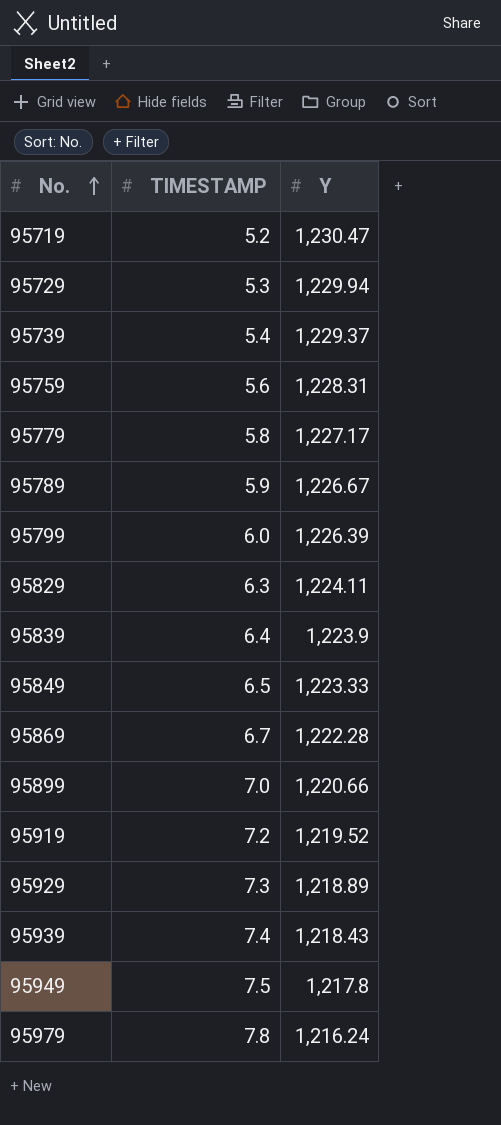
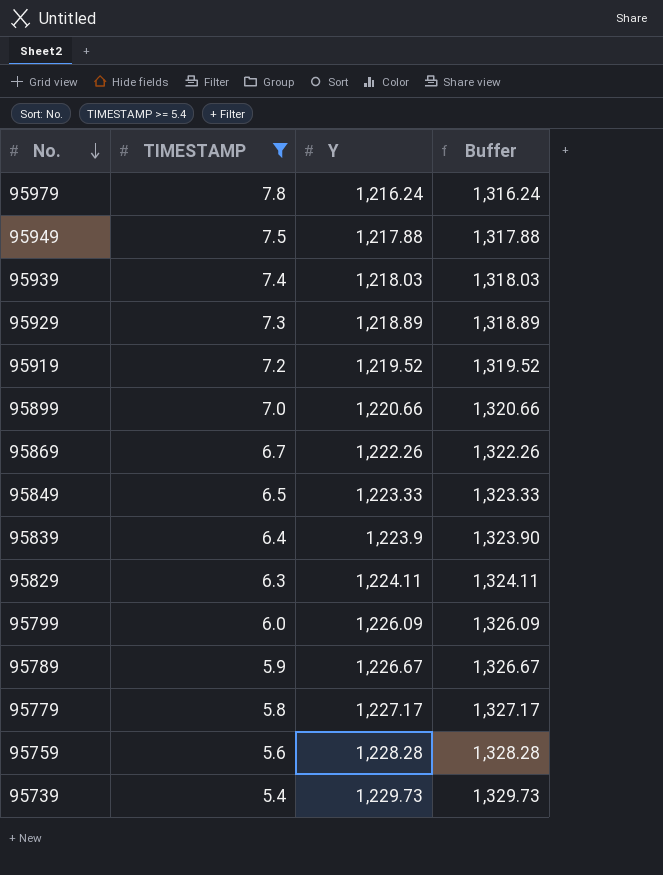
filter: none -> TIMESTAMP >= 5.4
row order: No. ascending -> No. descending
column Buffer | formula: none -> [Y] + 100
95949 | Y: 1,217.8 -> 1,217.88
95939 | Y: 1,218.43 -> 1,218.03
95869 | Y: 1,222.28 -> 1,222.26
95799 | Y: 1,226.39 -> 1,226.09
95759 | Y: 1,228.31 -> 1,228.28
95739 | Y: 1,229.37 -> 1,229.73

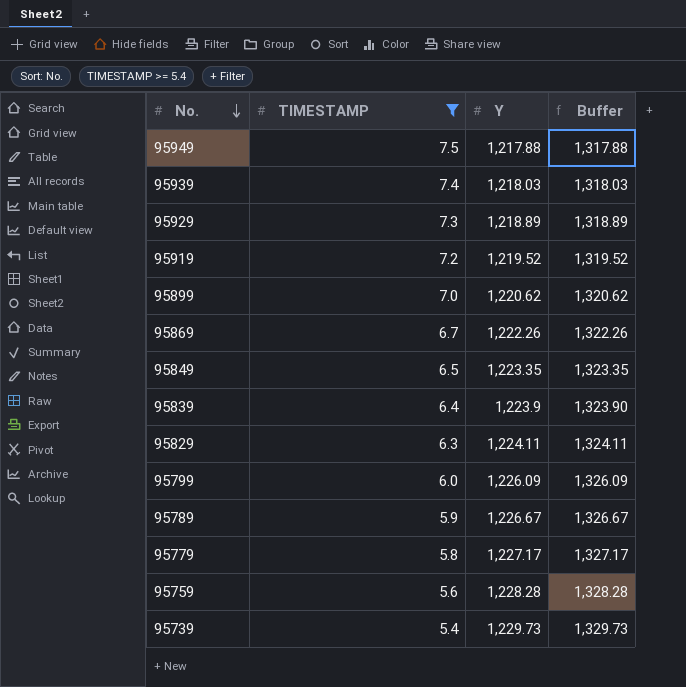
row 95979: 7.8 | 1,216.24 | 1,316.24 -> none
95899 | Y: 1,220.66 -> 1,220.62
95899 | Buffer: 1,320.66 -> 1,320.62
95849 | Y: 1,223.33 -> 1,223.35
95849 | Buffer: 1,323.33 -> 1,323.35

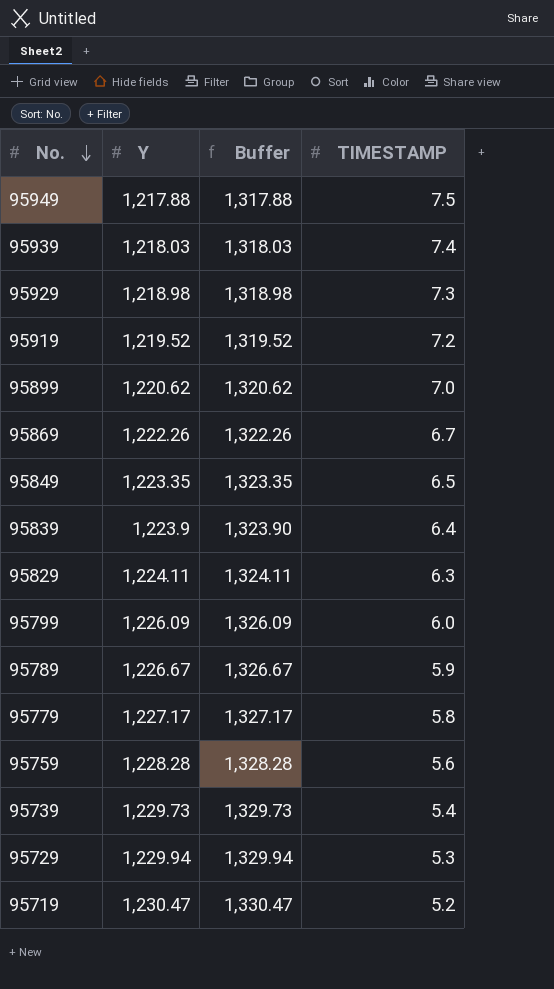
filter: TIMESTAMP >= 5.4 -> none
column TIMESTAMP | position: 2 -> 4
95929 | Y: 1,218.89 -> 1,218.98
95929 | Buffer: 1,318.89 -> 1,318.98

